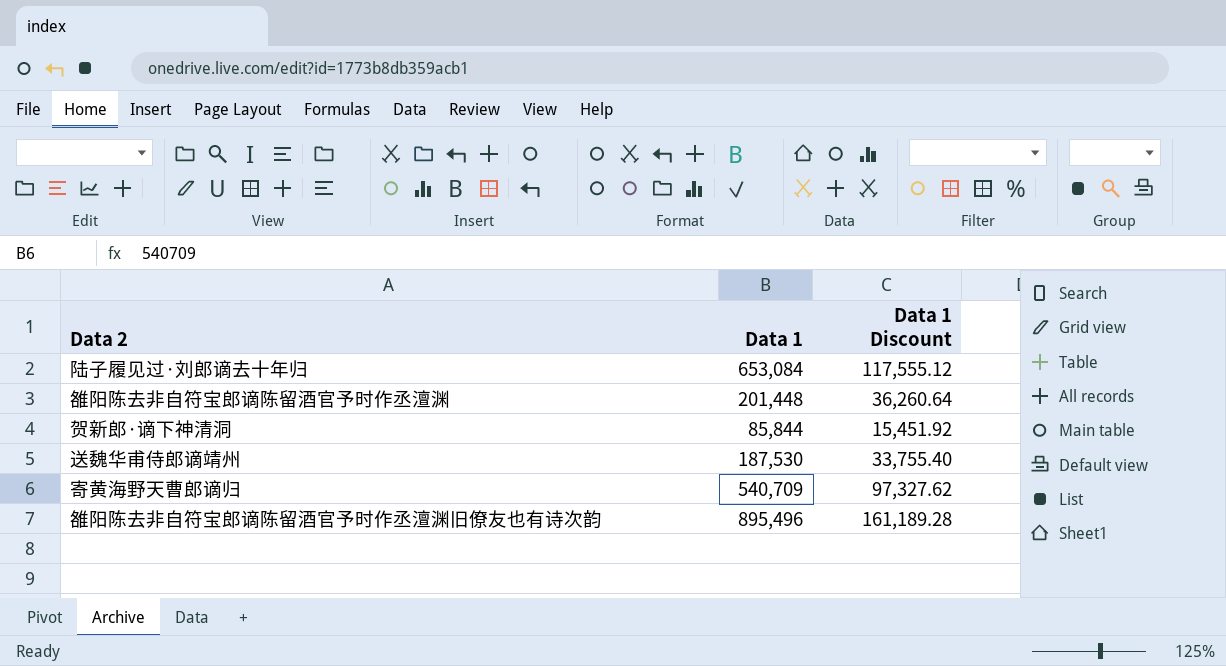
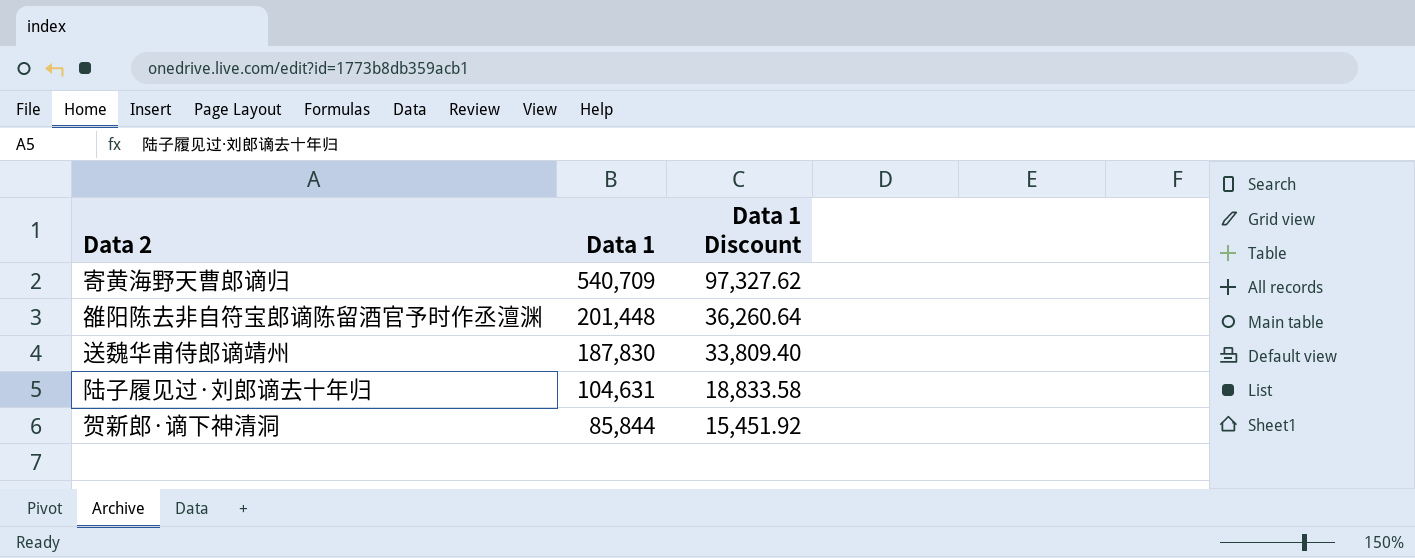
row order: none -> Data 1 descending
row 雒阳陈去非自符宝郎谪陈留酒官予时作丞澶渊旧僚友也有诗次韵: 895,496 | 161,189.28 -> none
送魏华甫侍郎谪靖州 | Data 1: 187,530 -> 187,830
送魏华甫侍郎谪靖州 | Data 1 Discount: 33,755.40 -> 33,809.40
陆子履见过·刘郎谪去十年归 | Data 1: 653,084 -> 104,631
陆子履见过·刘郎谪去十年归 | Data 1 Discount: 117,555.12 -> 18,833.58

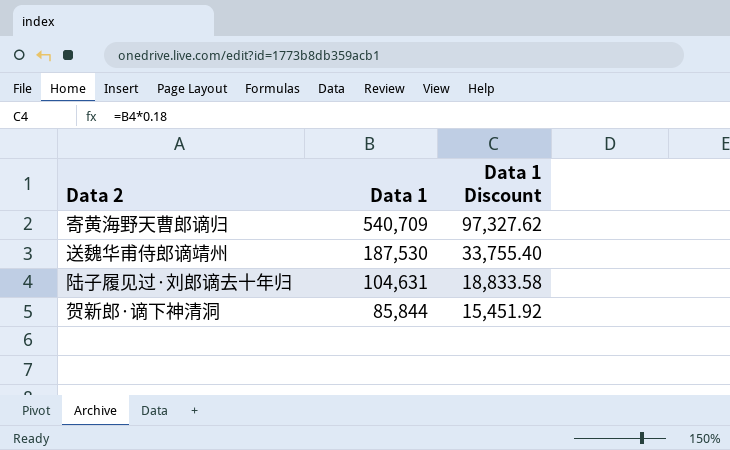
row 雒阳陈去非自符宝郎谪陈留酒官予时作丞澶渊: 201,448 | 36,260.64 -> none
送魏华甫侍郎谪靖州 | Data 1: 187,830 -> 187,530
送魏华甫侍郎谪靖州 | Data 1 Discount: 33,809.40 -> 33,755.40

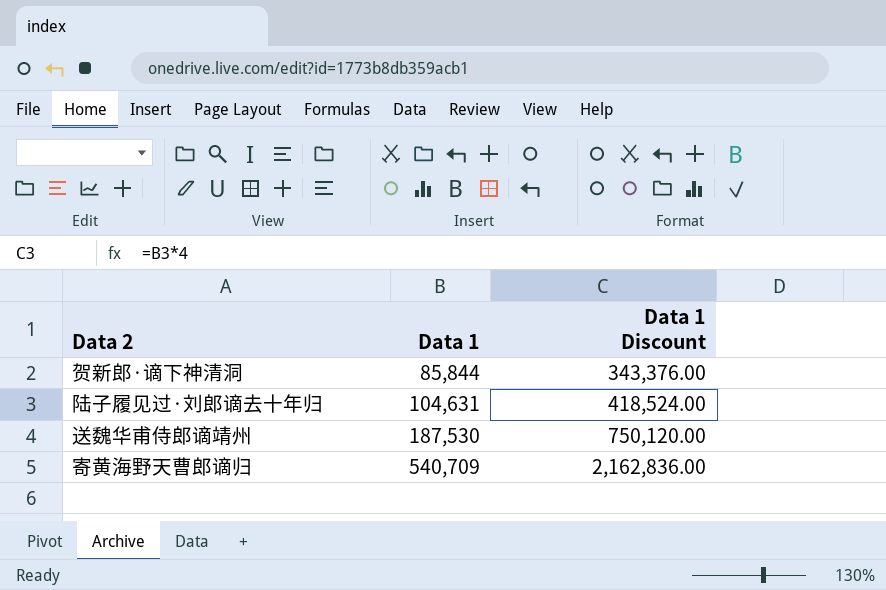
row order: Data 1 descending -> Data 1 ascending
column Data 1 Discount | formula: [Data 1] * 0.18 -> [Data 1] * 4

